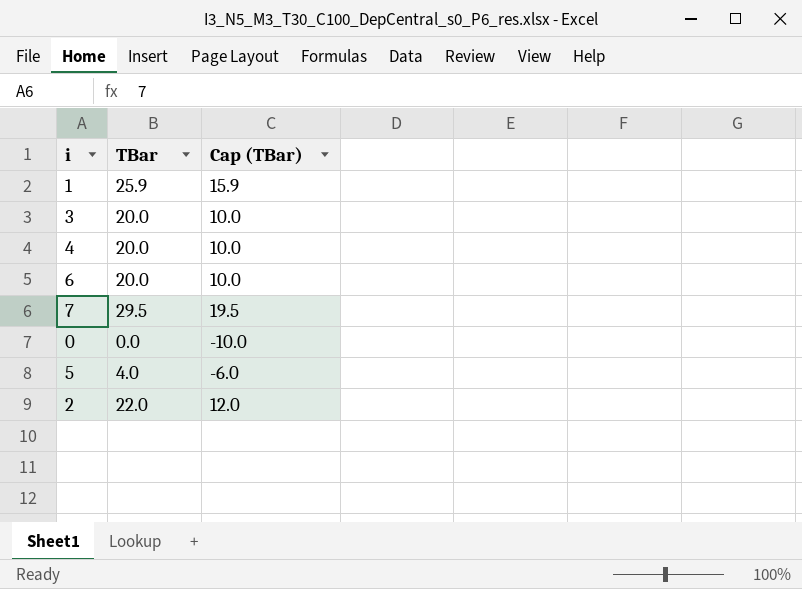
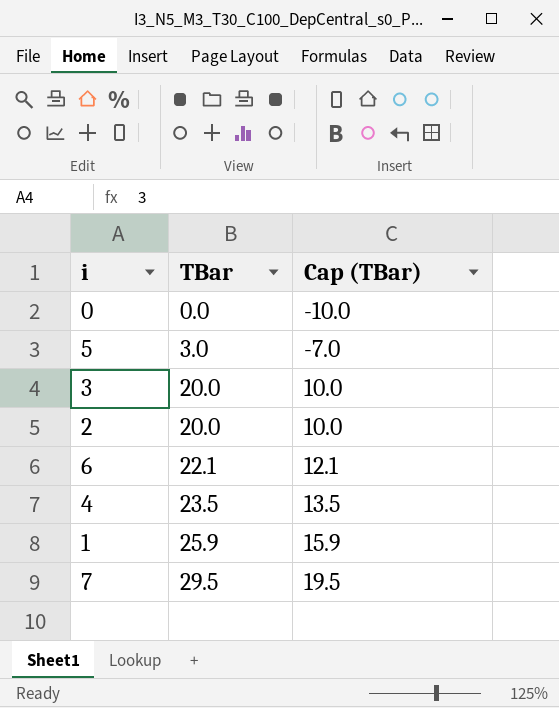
row order: none -> TBar ascending
5 | TBar: 4.0 -> 3.0
5 | Cap (TBar): -6.0 -> -7.0
2 | TBar: 22.0 -> 20.0
2 | Cap (TBar): 12.0 -> 10.0
6 | TBar: 20.0 -> 22.1
6 | Cap (TBar): 10.0 -> 12.1
4 | TBar: 20.0 -> 23.5
4 | Cap (TBar): 10.0 -> 13.5

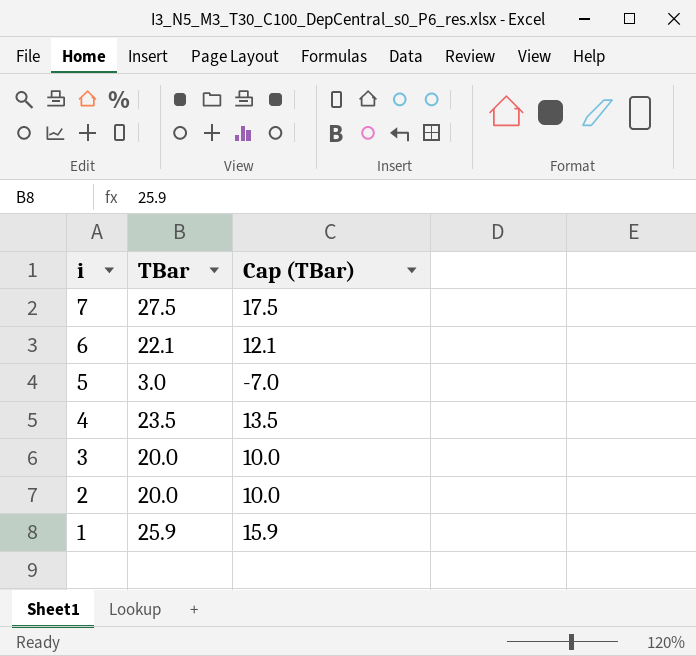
row order: TBar ascending -> i descending
row 0: 0.0 | -10.0 -> none
7 | TBar: 29.5 -> 27.5
7 | Cap (TBar): 19.5 -> 17.5

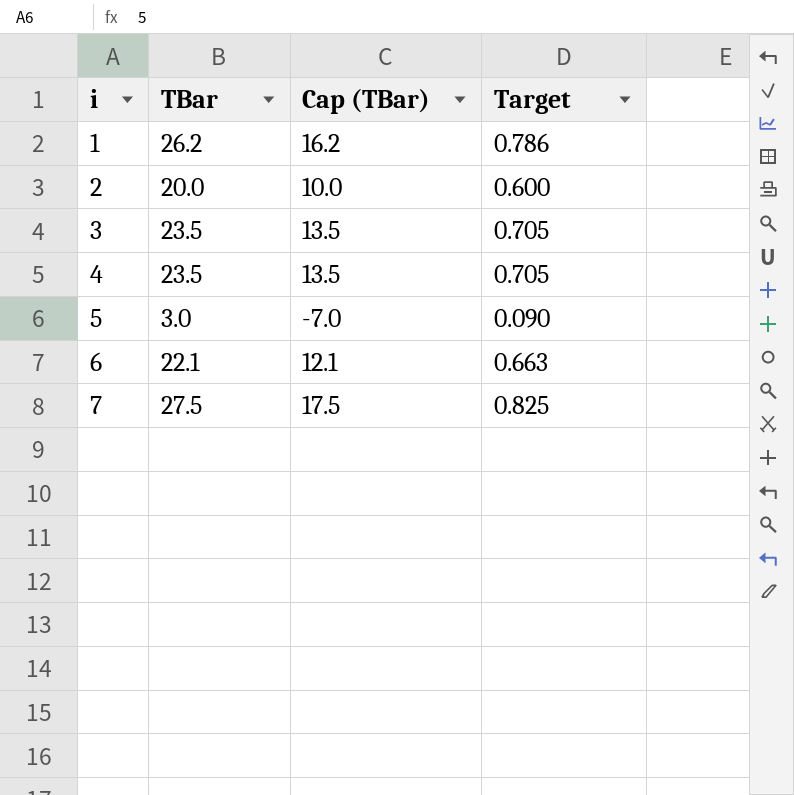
row order: i descending -> i ascending
column Target | formula: none -> [TBar] * 0.03
1 | TBar: 25.9 -> 26.2
1 | Cap (TBar): 15.9 -> 16.2
3 | TBar: 20.0 -> 23.5
3 | Cap (TBar): 10.0 -> 13.5

